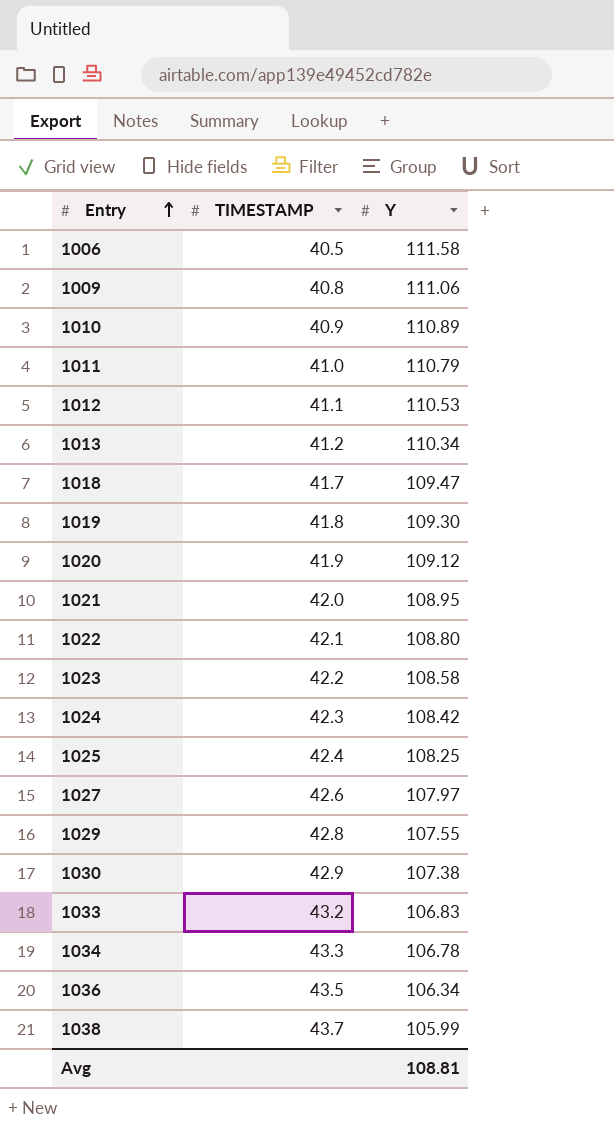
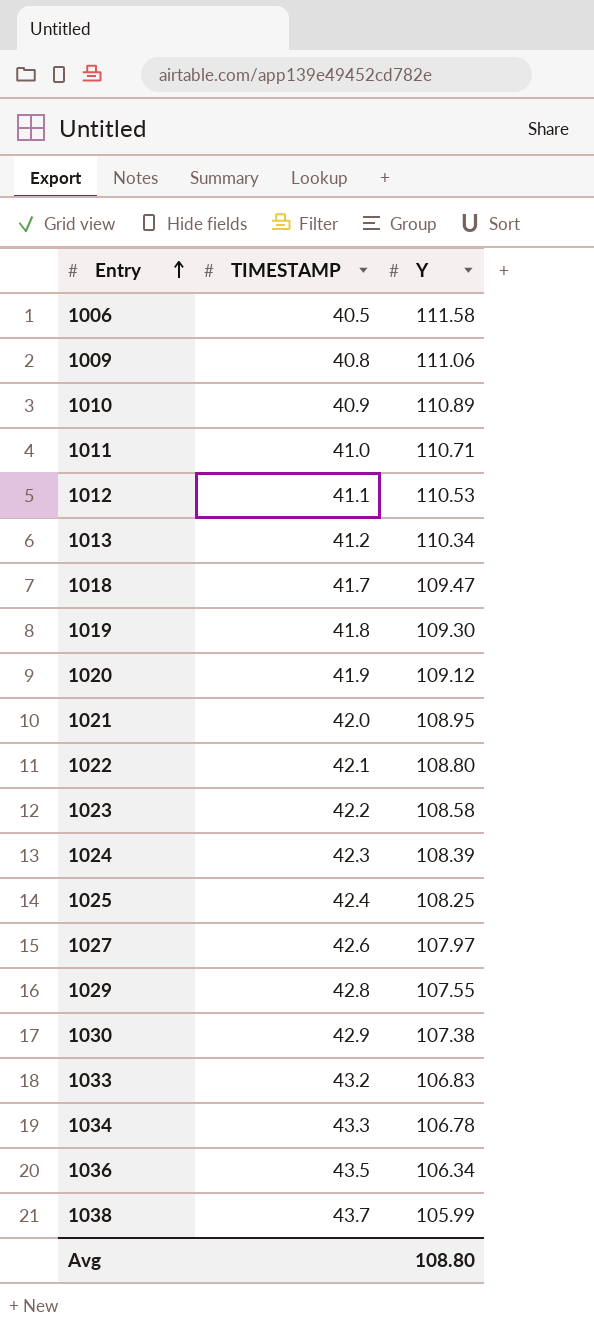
1011 | Y: 110.79 -> 110.71
1024 | Y: 108.42 -> 108.39
Avg | Y: 108.81 -> 108.80

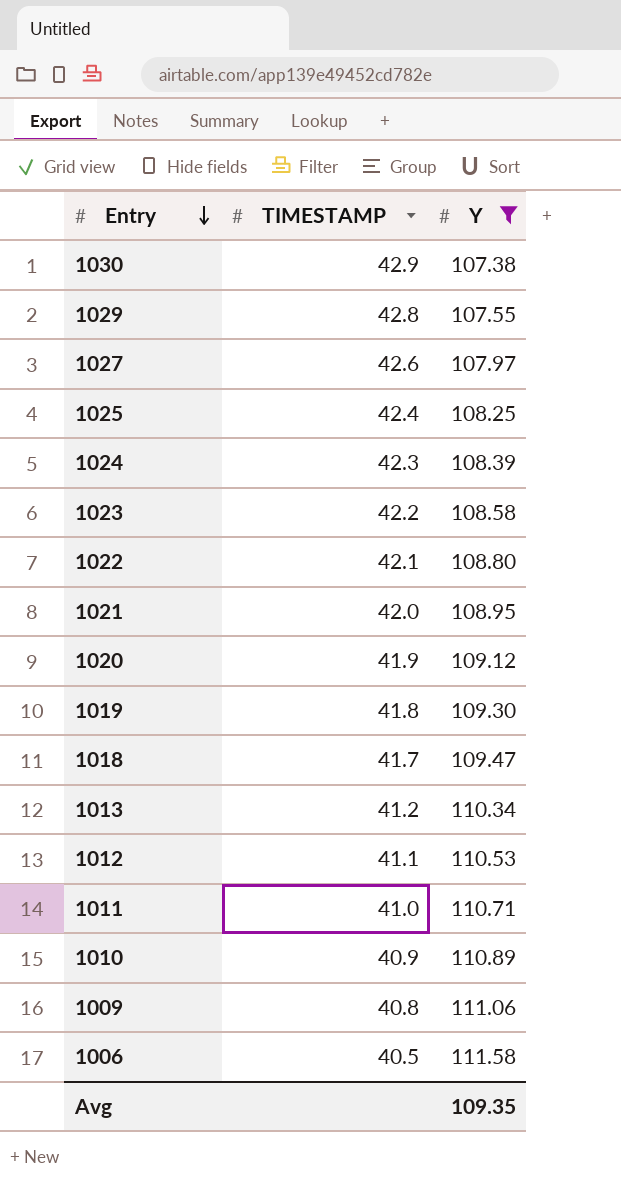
filter: none -> Y >= 107.38
row order: Entry ascending -> Entry descending
Avg | Y: 108.80 -> 109.35

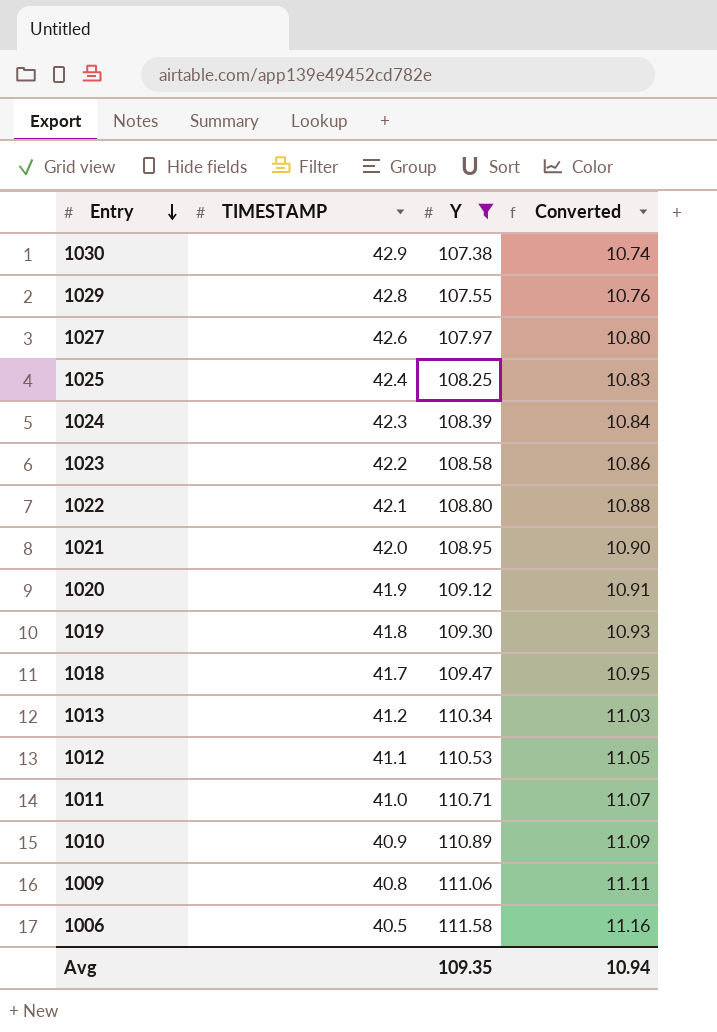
column Converted | formula: none -> [Y] * 0.1

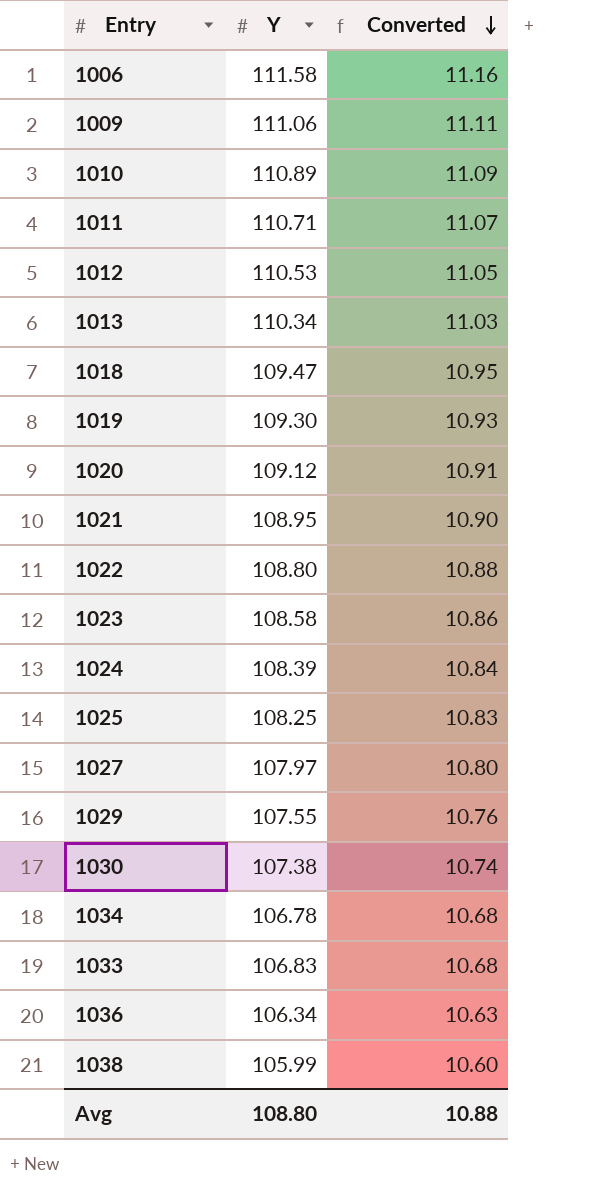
filter: Y >= 107.38 -> none
row order: Entry descending -> Converted descending
column TIMESTAMP | position: 2 -> none
Avg | Y: 109.35 -> 108.80
Avg | Converted: 10.94 -> 10.88

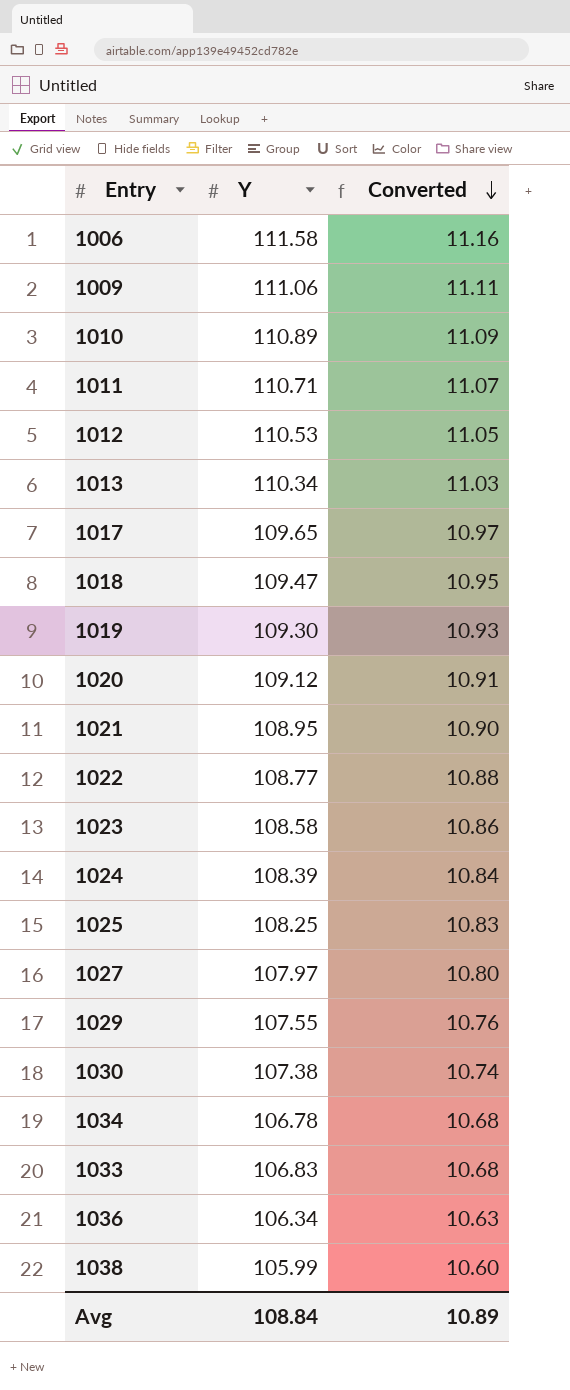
row 1017: none -> 109.65 | 10.97
1022 | Y: 108.80 -> 108.77
Avg | Y: 108.80 -> 108.84
Avg | Converted: 10.88 -> 10.89

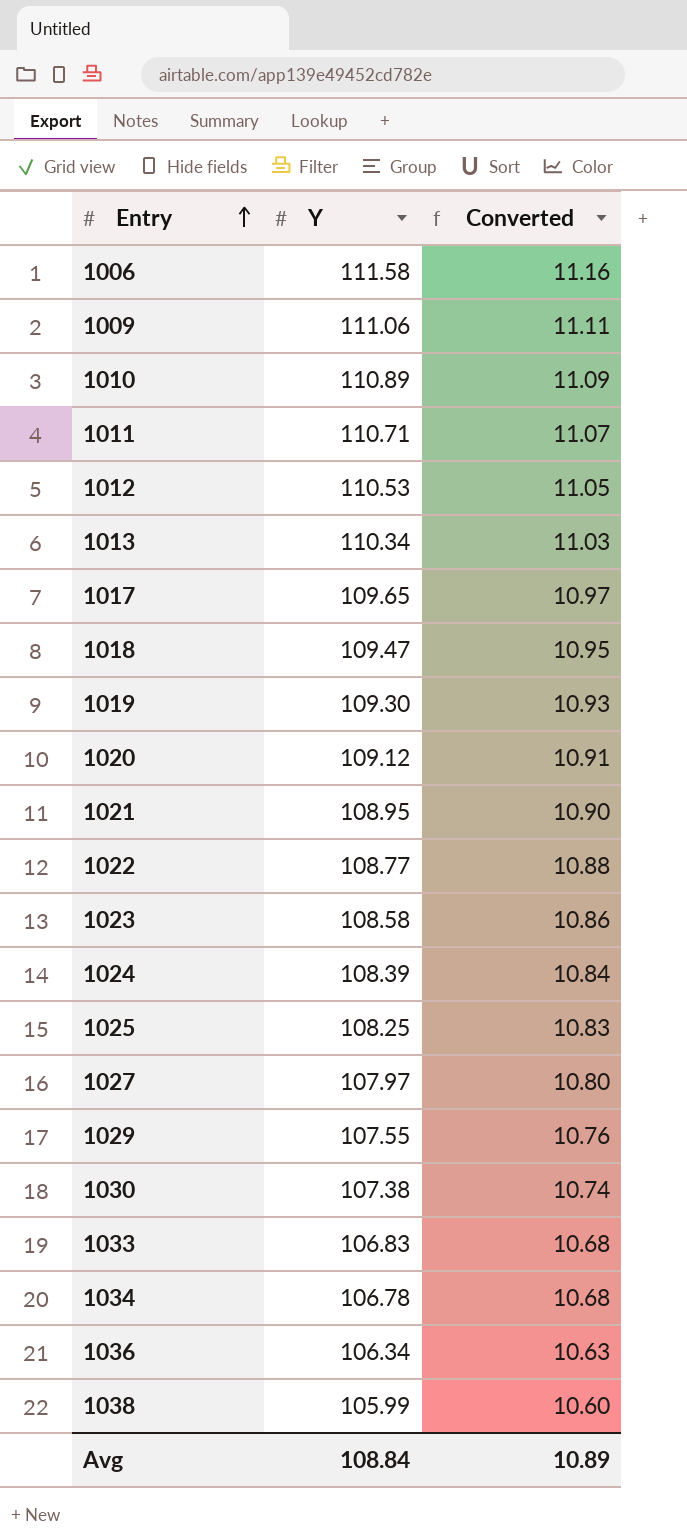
row order: Converted descending -> Entry ascending

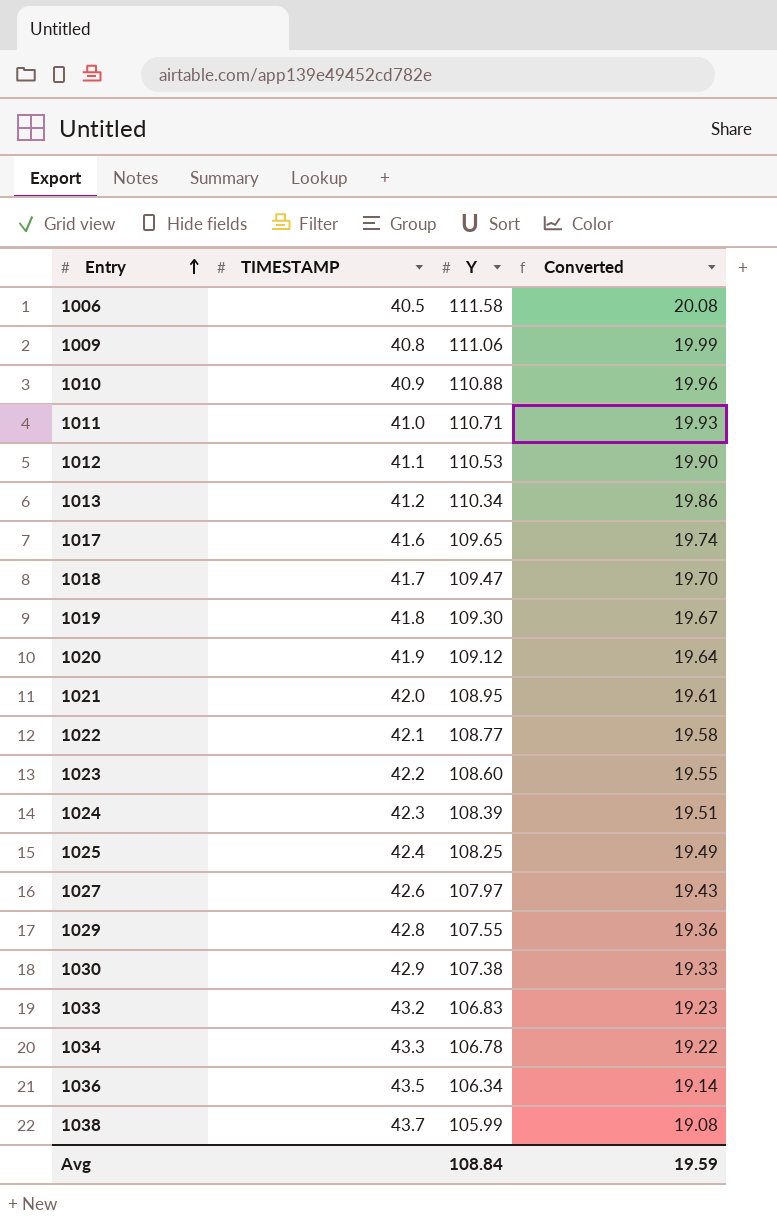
column TIMESTAMP | position: none -> 2
column Converted | formula: [Y] * 0.1 -> [Y] * 0.18
1010 | Y: 110.89 -> 110.88
1023 | Y: 108.58 -> 108.60
Avg | Converted: 10.89 -> 19.59

